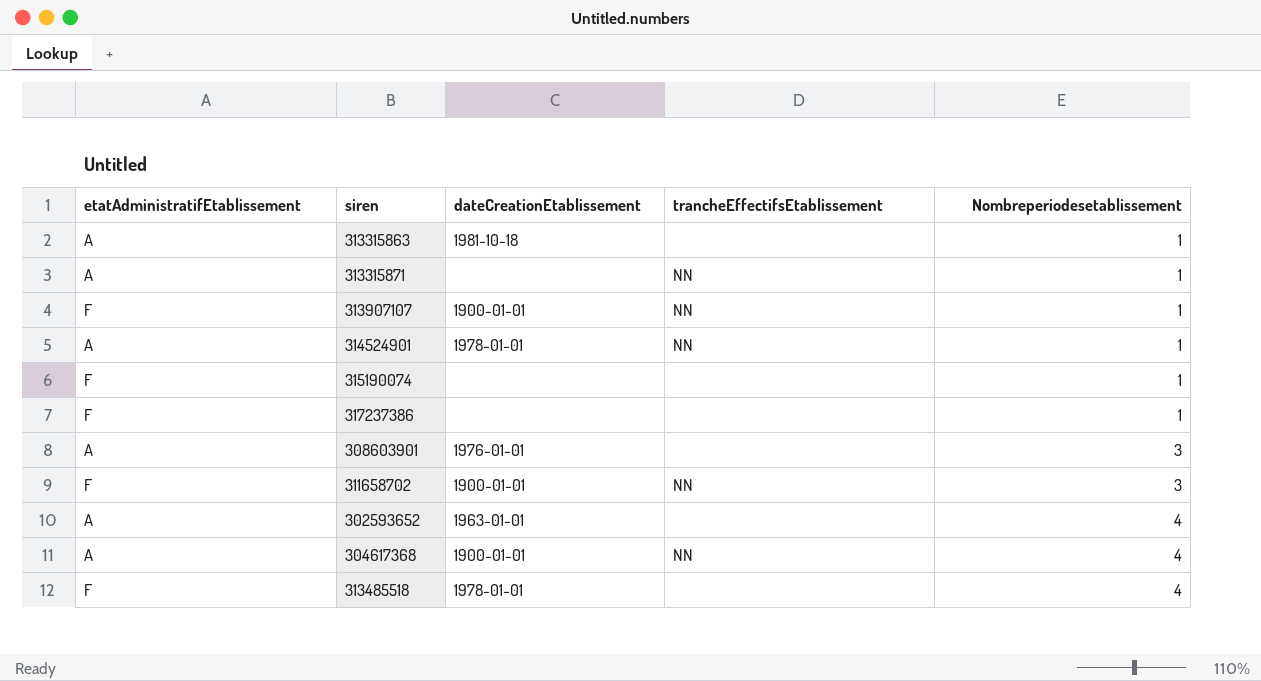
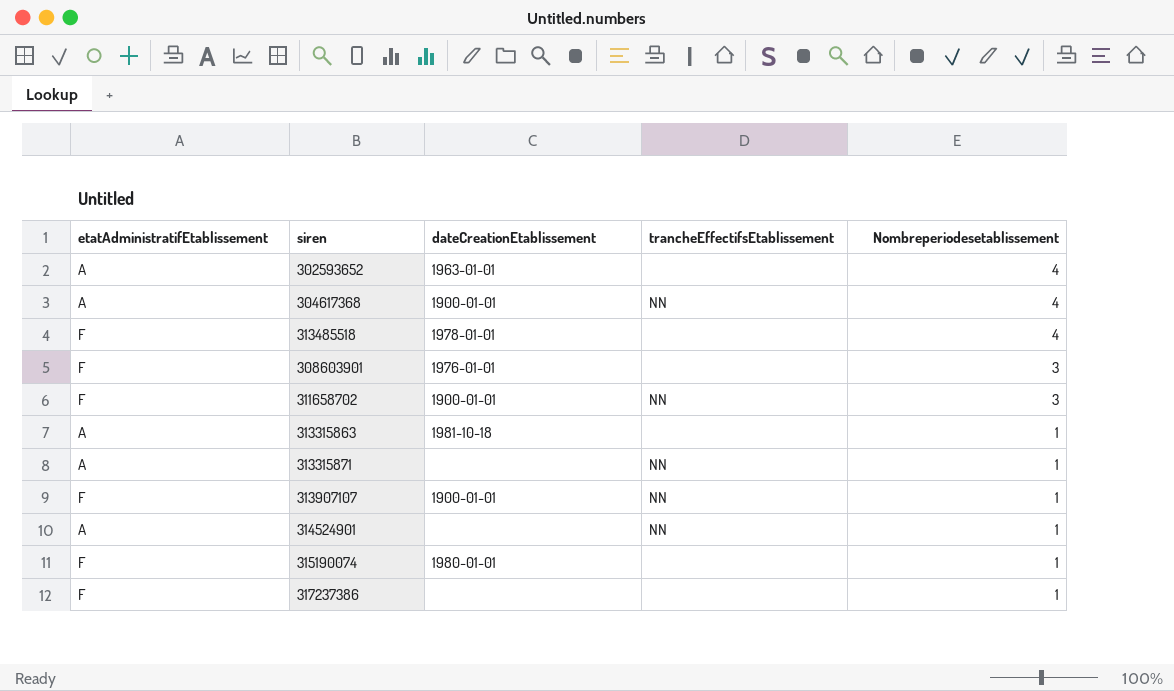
row order: Nombreperiodesetablissement ascending -> Nombreperiodesetablissement descending
308603901 | etatAdministratifEtablissement: A -> F
314524901 | dateCreationEtablissement: 1978-01-01 -> none
315190074 | dateCreationEtablissement: none -> 1980-01-01

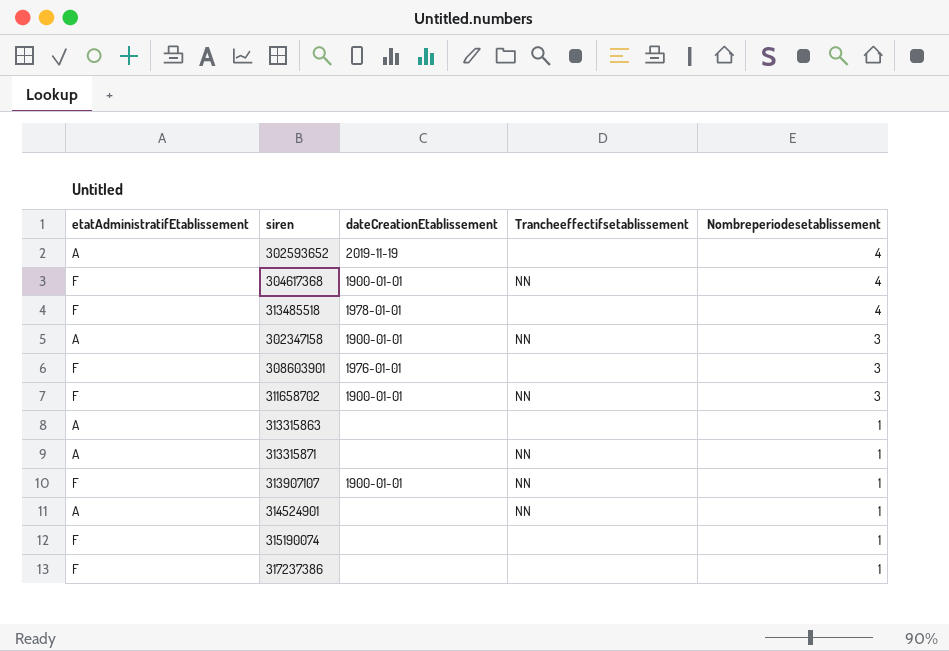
column name: trancheEffectifsEtablissement -> Trancheeffectifsetablissement
302593652 | dateCreationEtablissement: 1963-01-01 -> 2019-11-19
304617368 | etatAdministratifEtablissement: A -> F
row 302347158: none -> A | 1900-01-01 | NN | 3
313315863 | dateCreationEtablissement: 1981-10-18 -> none
315190074 | dateCreationEtablissement: 1980-01-01 -> none

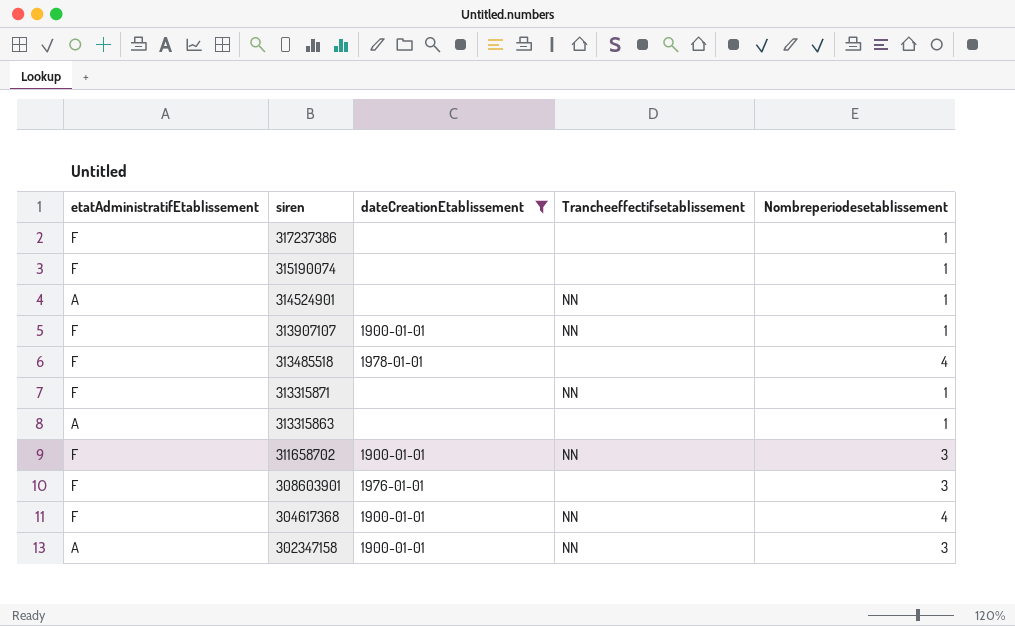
filter: none -> dateCreationEtablissement != 2019-11-19
row order: Nombreperiodesetablissement descending -> siren descending
313315871 | etatAdministratifEtablissement: A -> F

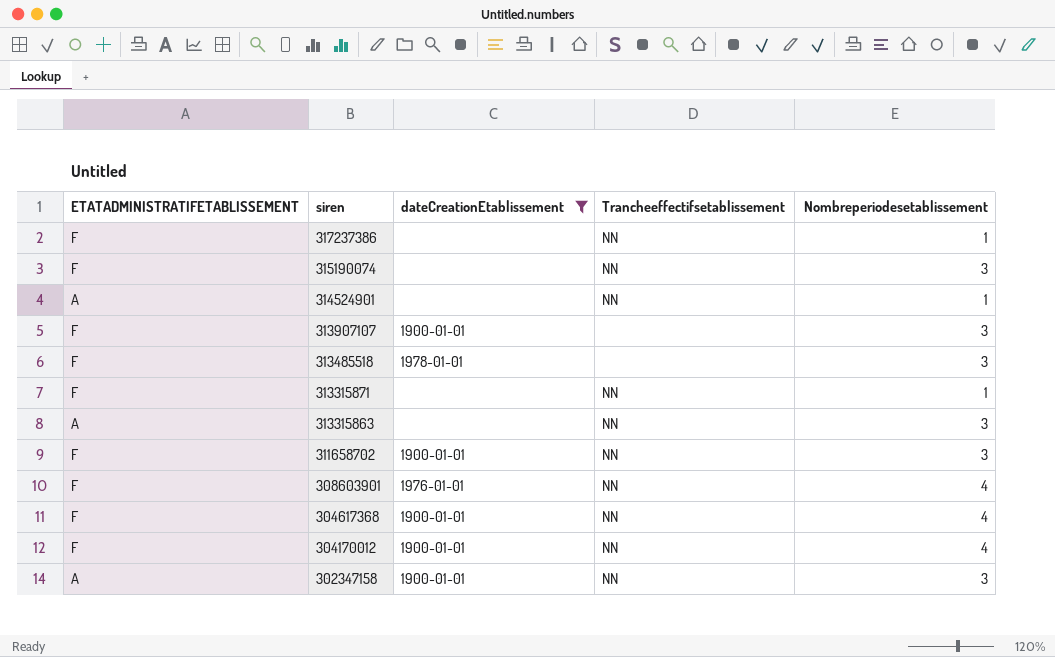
column name: etatAdministratifEtablissement -> ETATADMINISTRATIFETABLISSEMENT
317237386 | Trancheeffectifsetablissement: none -> NN
315190074 | Trancheeffectifsetablissement: none -> NN
315190074 | Nombreperiodesetablissement: 1 -> 3
313907107 | Trancheeffectifsetablissement: NN -> none
313907107 | Nombreperiodesetablissement: 1 -> 3
313485518 | Nombreperiodesetablissement: 4 -> 3
313315863 | Trancheeffectifsetablissement: none -> NN
313315863 | Nombreperiodesetablissement: 1 -> 3
308603901 | Trancheeffectifsetablissement: none -> NN
308603901 | Nombreperiodesetablissement: 3 -> 4
row 304170012: none -> F | 1900-01-01 | NN | 4

